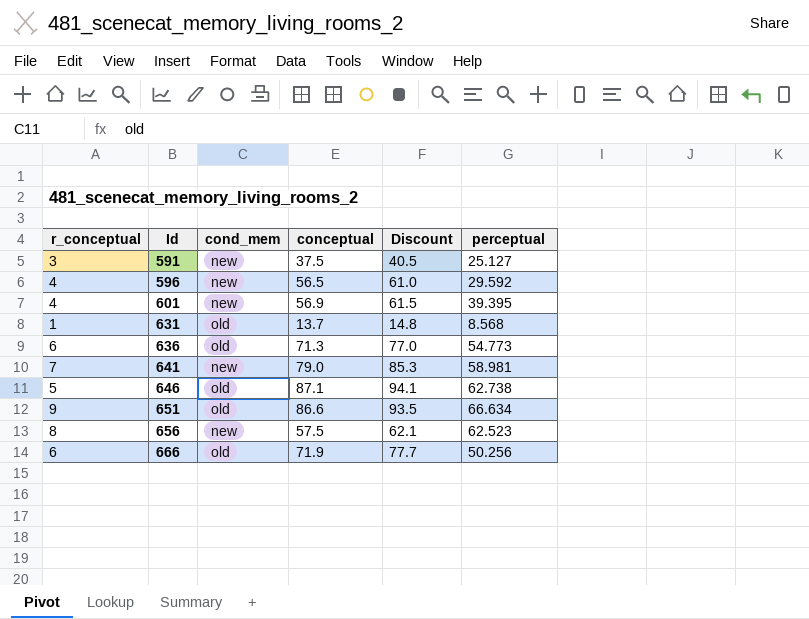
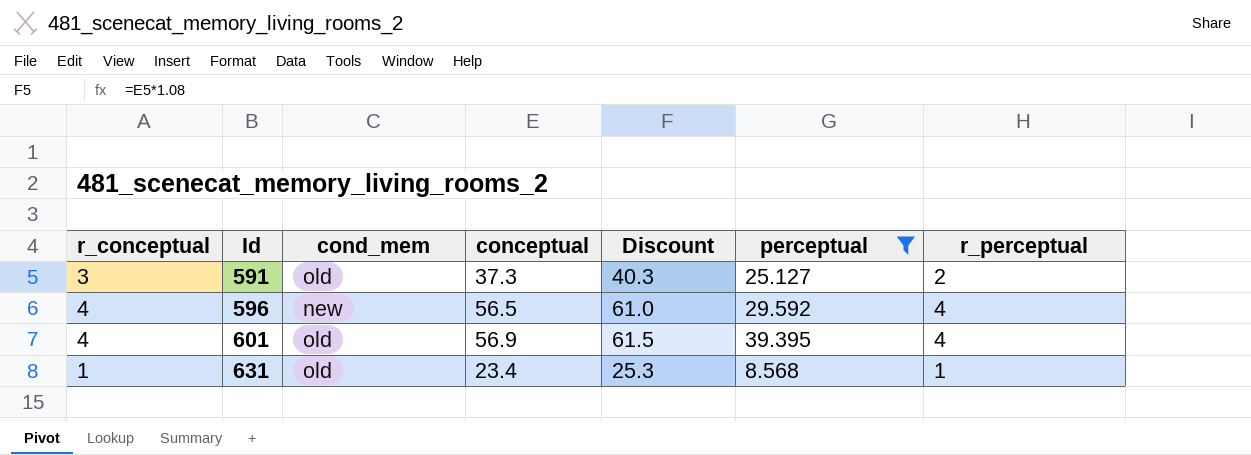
filter: none -> perceptual <= 39.395
column r_perceptual | position: none -> 7
591 | cond_mem: new -> old
591 | conceptual: 37.5 -> 37.3
591 | Discount: 40.5 -> 40.3
601 | cond_mem: new -> old
631 | conceptual: 13.7 -> 23.4
631 | Discount: 14.8 -> 25.3

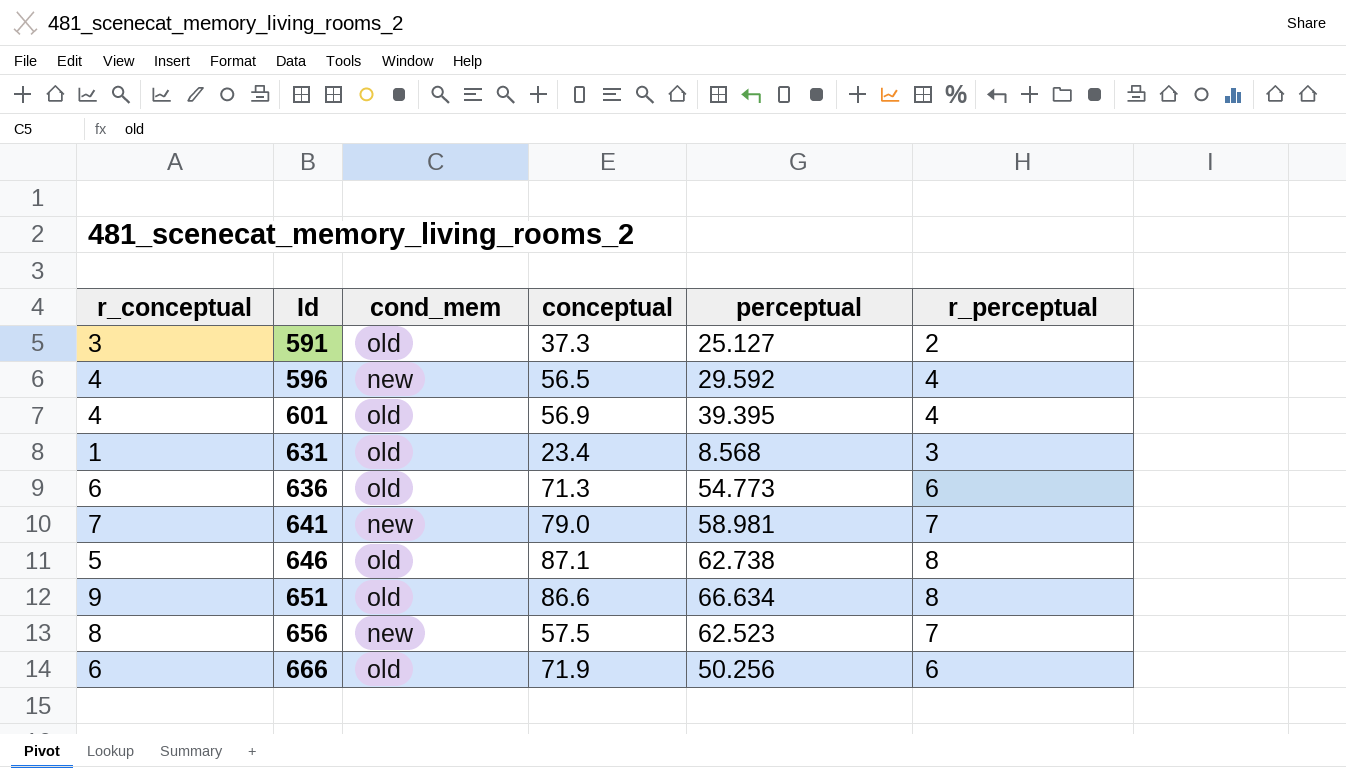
filter: perceptual <= 39.395 -> none
column Discount | formula: [conceptual] * 1.08 -> none
631 | r_perceptual: 1 -> 3

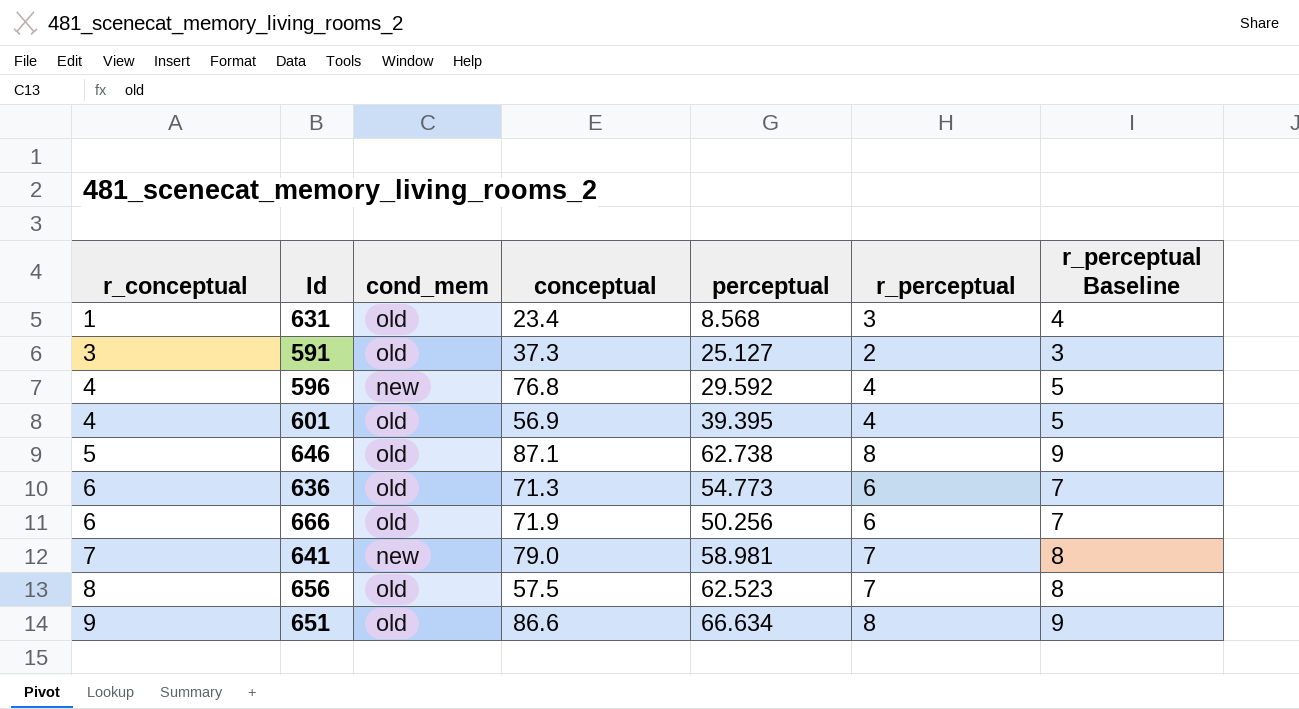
row order: Id ascending -> r_conceptual ascending
column r_perceptual Baseline | formula: none -> [r_perceptual] + 1
596 | conceptual: 56.5 -> 76.8
656 | cond_mem: new -> old

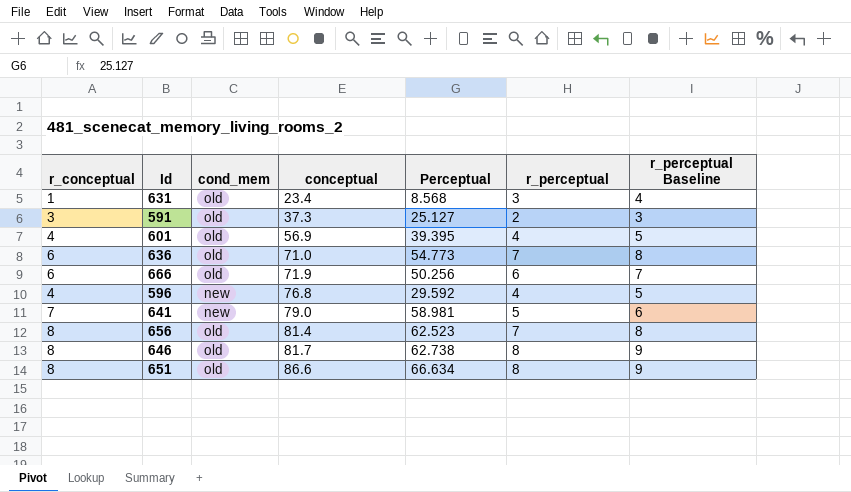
row order: r_conceptual ascending -> conceptual ascending
column name: perceptual -> Perceptual
636 | conceptual: 71.3 -> 71.0
636 | r_perceptual: 6 -> 7
636 | r_perceptual Baseline: 7 -> 8
641 | r_perceptual: 7 -> 5
641 | r_perceptual Baseline: 8 -> 6
656 | conceptual: 57.5 -> 81.4
646 | r_conceptual: 5 -> 8
646 | conceptual: 87.1 -> 81.7
651 | r_conceptual: 9 -> 8

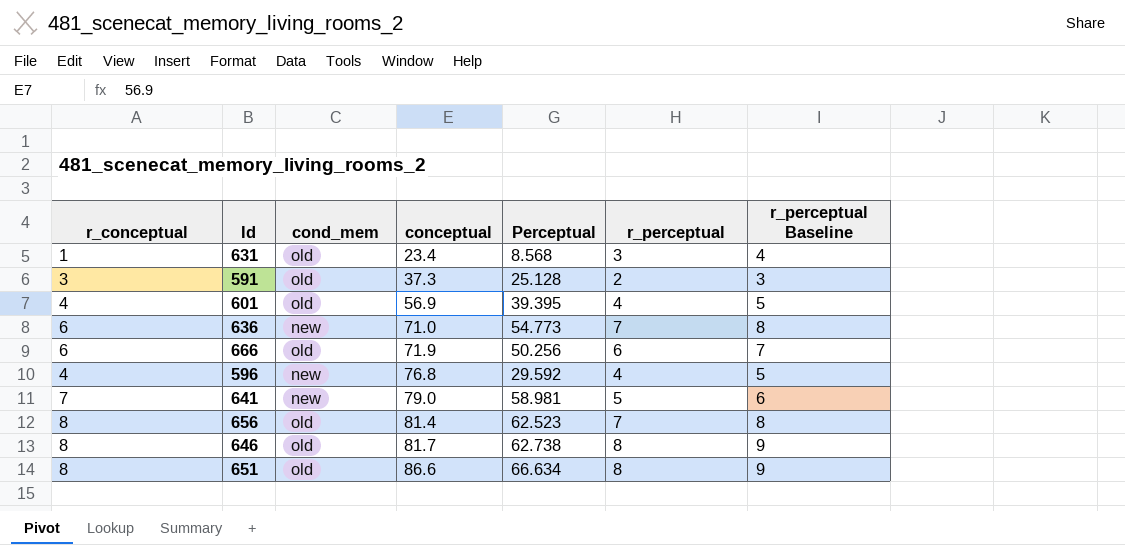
591 | Perceptual: 25.127 -> 25.128
636 | cond_mem: old -> new

